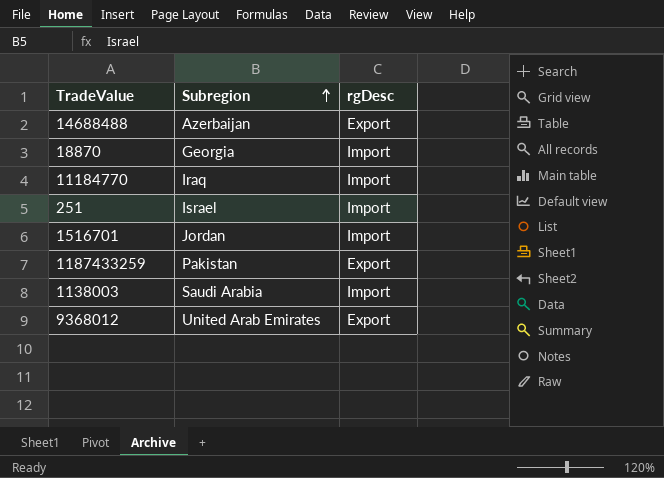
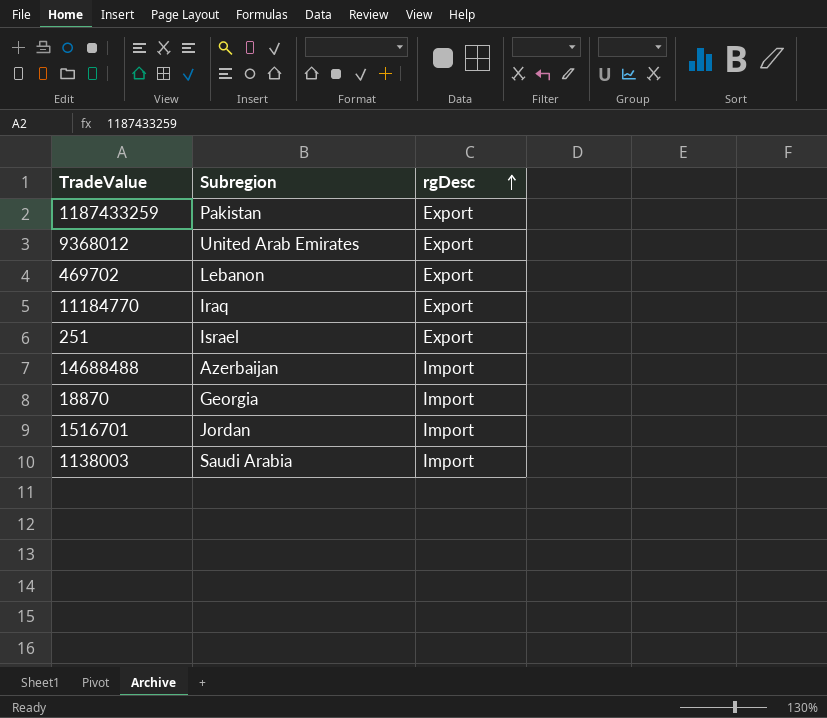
row order: Subregion ascending -> rgDesc ascending
row 469702: none -> Lebanon | Export
11184770 | rgDesc: Import -> Export
251 | rgDesc: Import -> Export
14688488 | rgDesc: Export -> Import

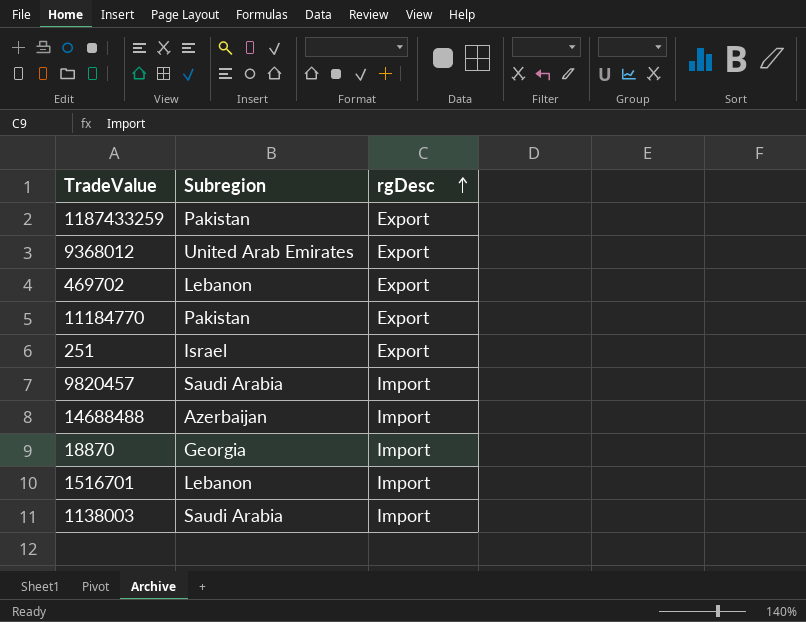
11184770 | Subregion: Iraq -> Pakistan
row 9820457: none -> Saudi Arabia | Import
1516701 | Subregion: Jordan -> Lebanon

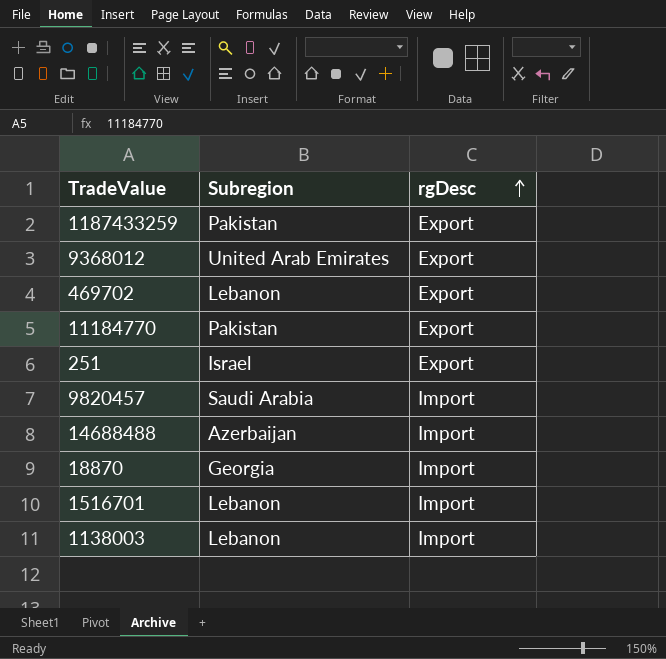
1138003 | Subregion: Saudi Arabia -> Lebanon

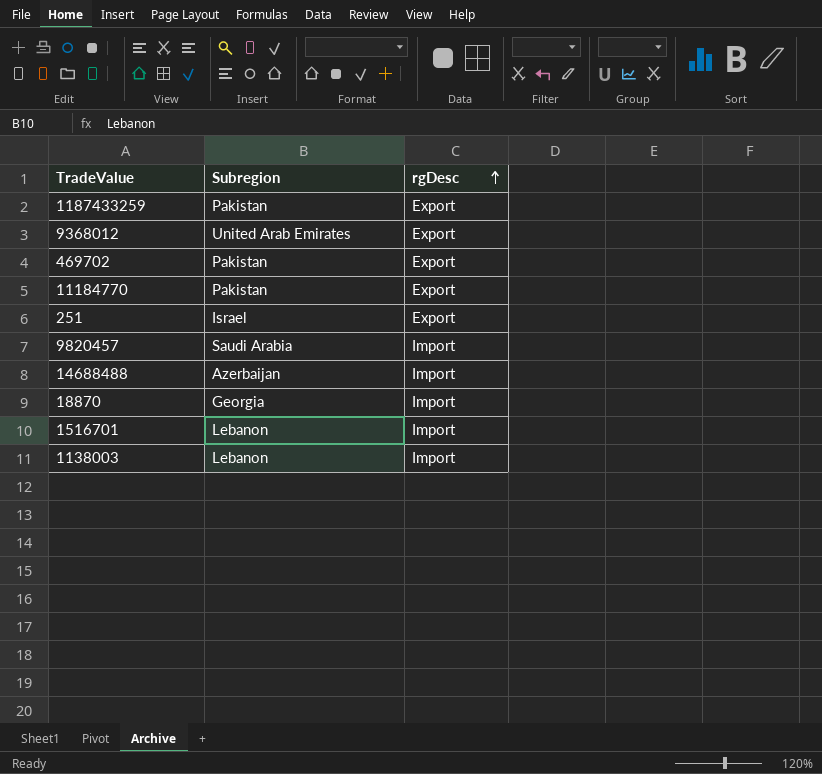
469702 | Subregion: Lebanon -> Pakistan

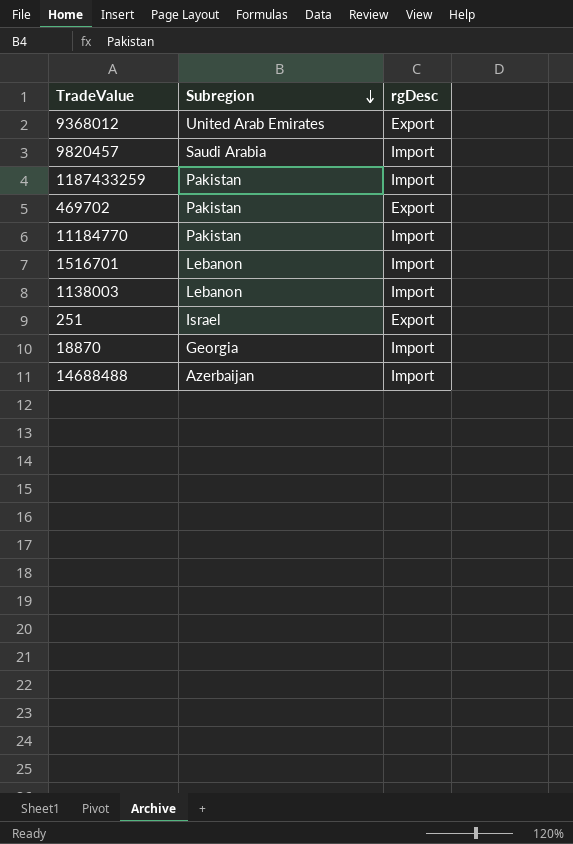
row order: rgDesc ascending -> Subregion descending
1187433259 | rgDesc: Export -> Import
11184770 | rgDesc: Export -> Import

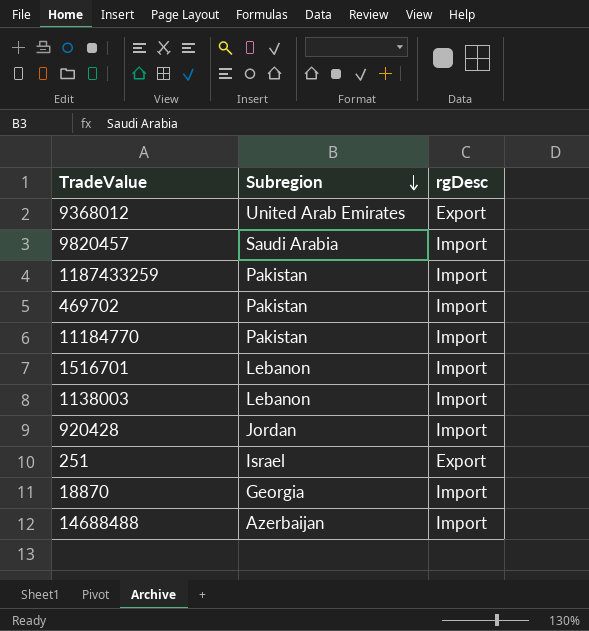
469702 | rgDesc: Export -> Import
row 920428: none -> Jordan | Import

